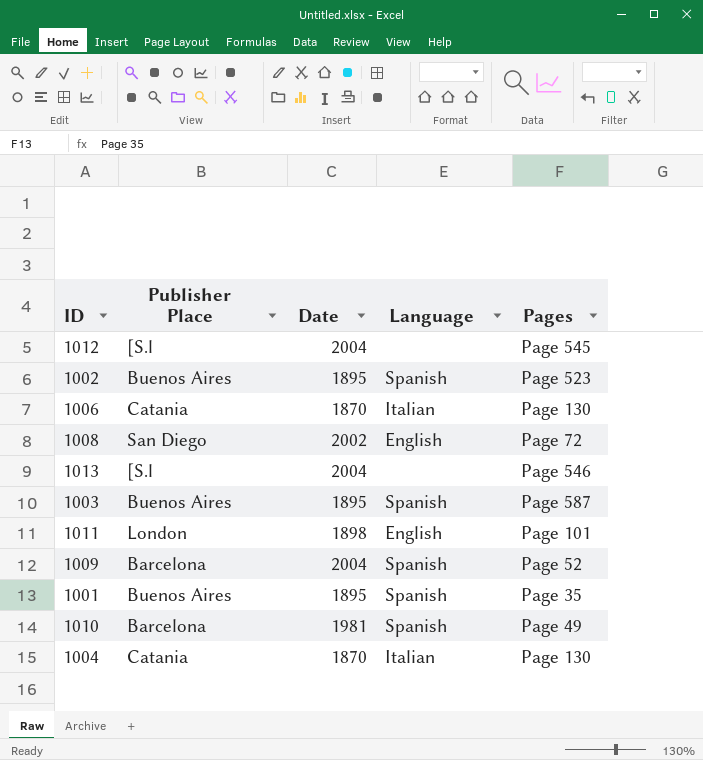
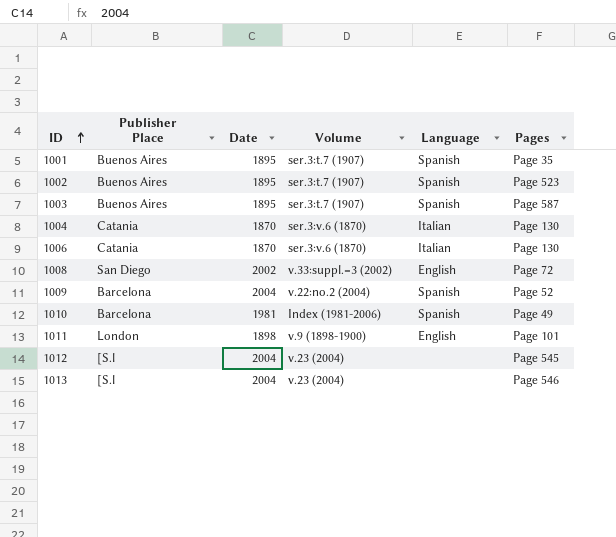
row order: none -> ID ascending
column Volume | position: none -> 4

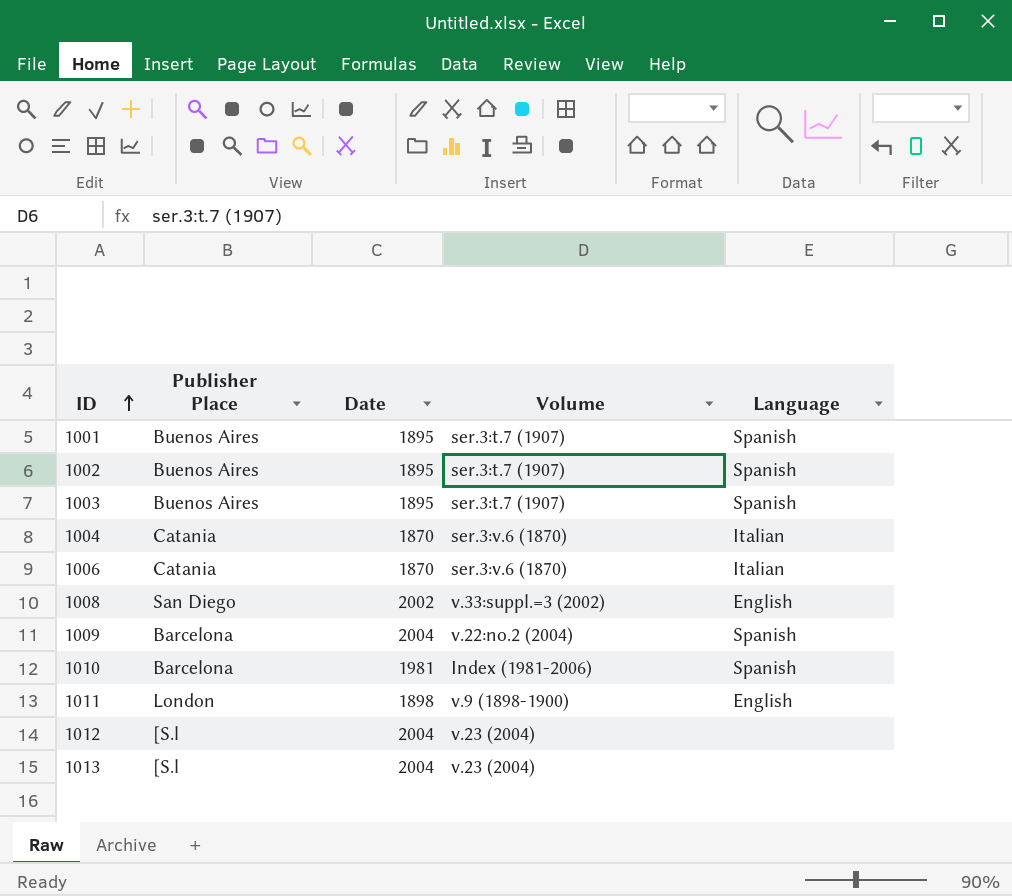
column Pages | position: 6 -> none

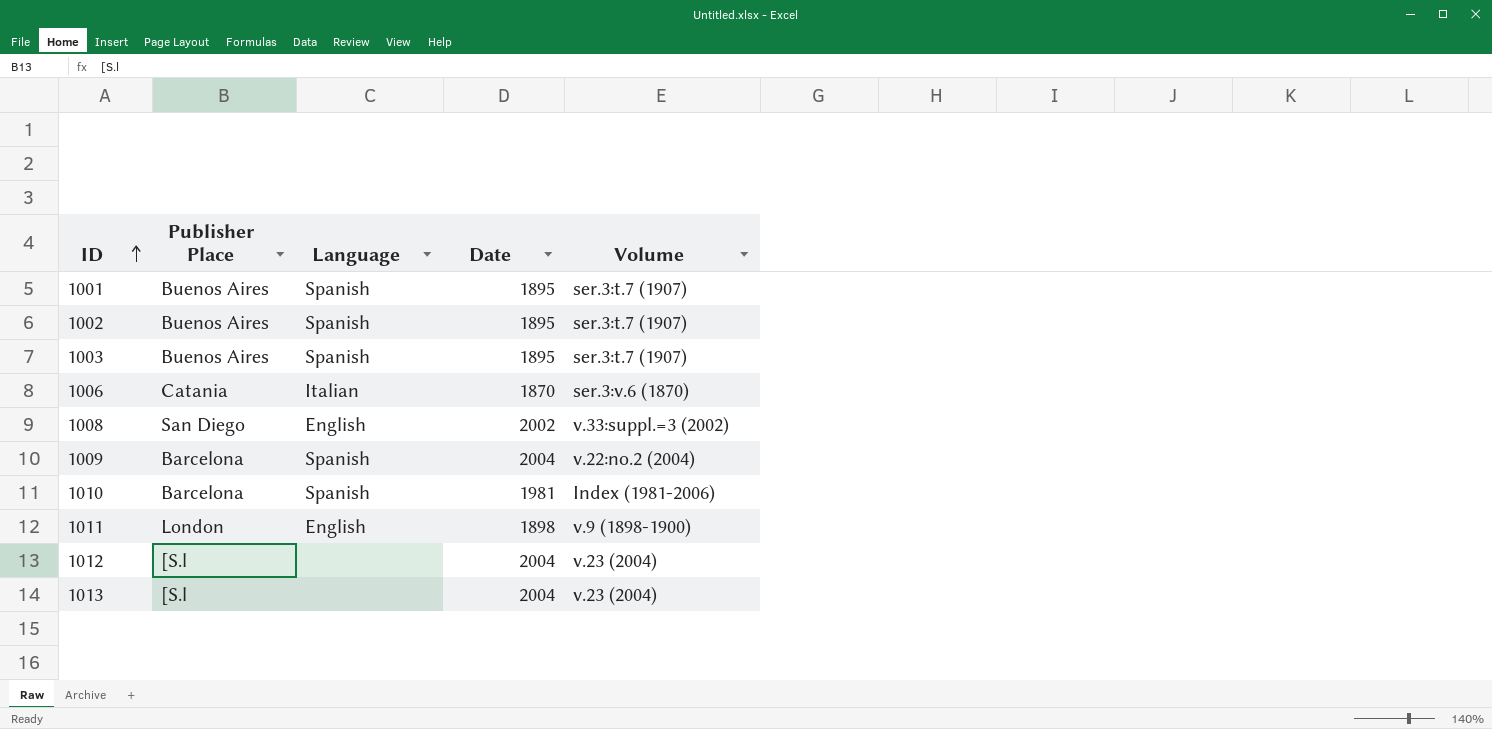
column Language | position: 5 -> 3
row 1004: Catania | 1870 | ser.3:v.6 (1870) | Italian -> none

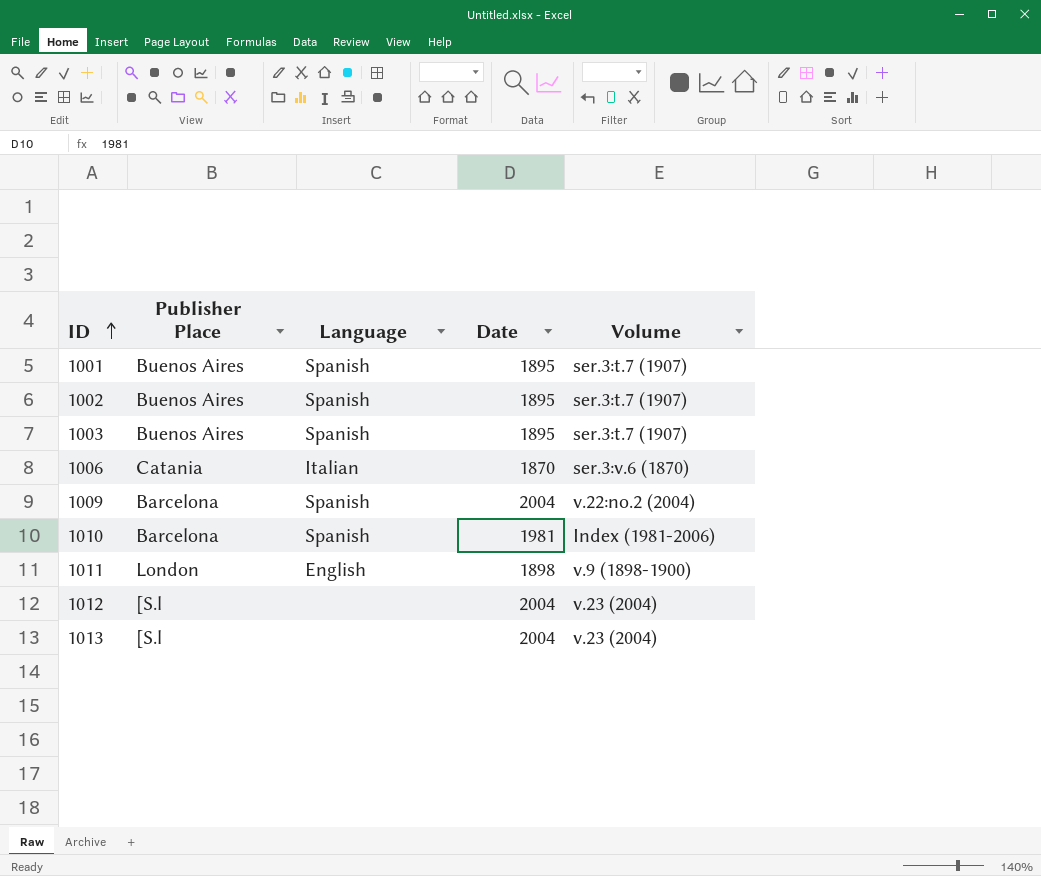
row 1008: San Diego | English | 2002 | v.33:suppl.=3 (2002) -> none

